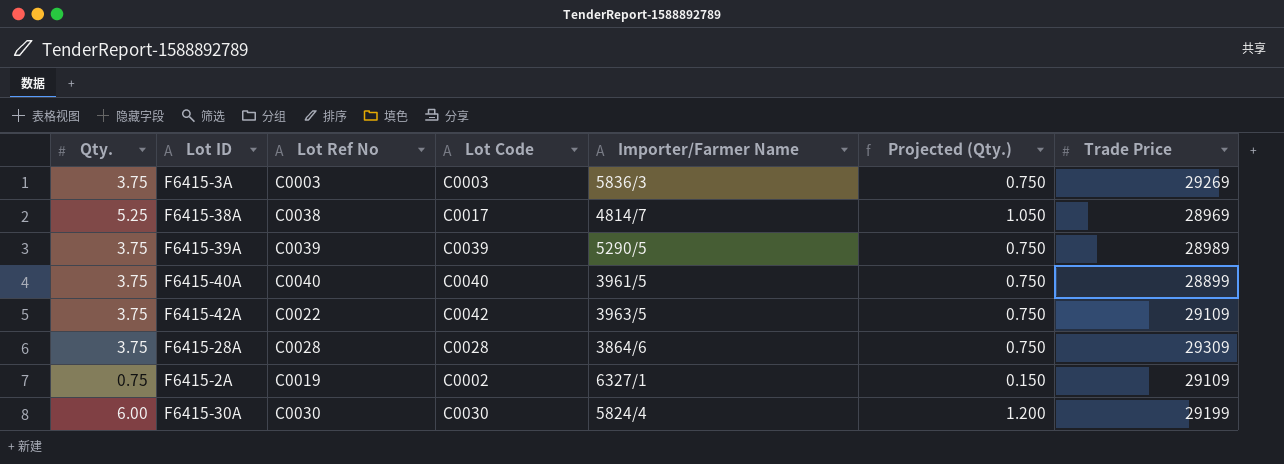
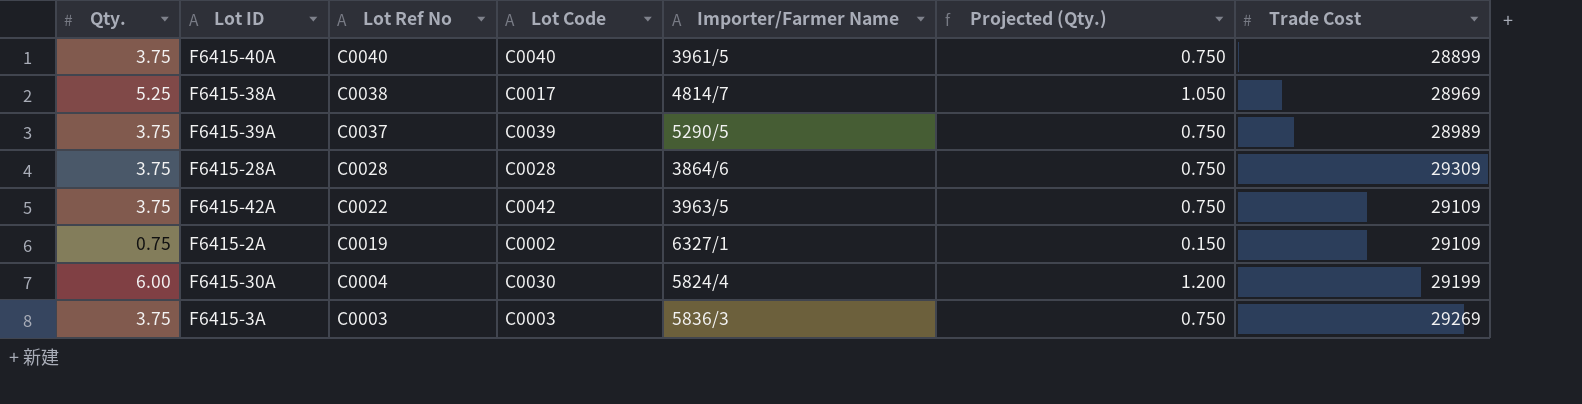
row order: none -> Lot Ref No descending
column name: Trade Price -> Trade Cost
F6415-39A | Lot Ref No: C0039 -> C0037
F6415-30A | Lot Ref No: C0030 -> C0004

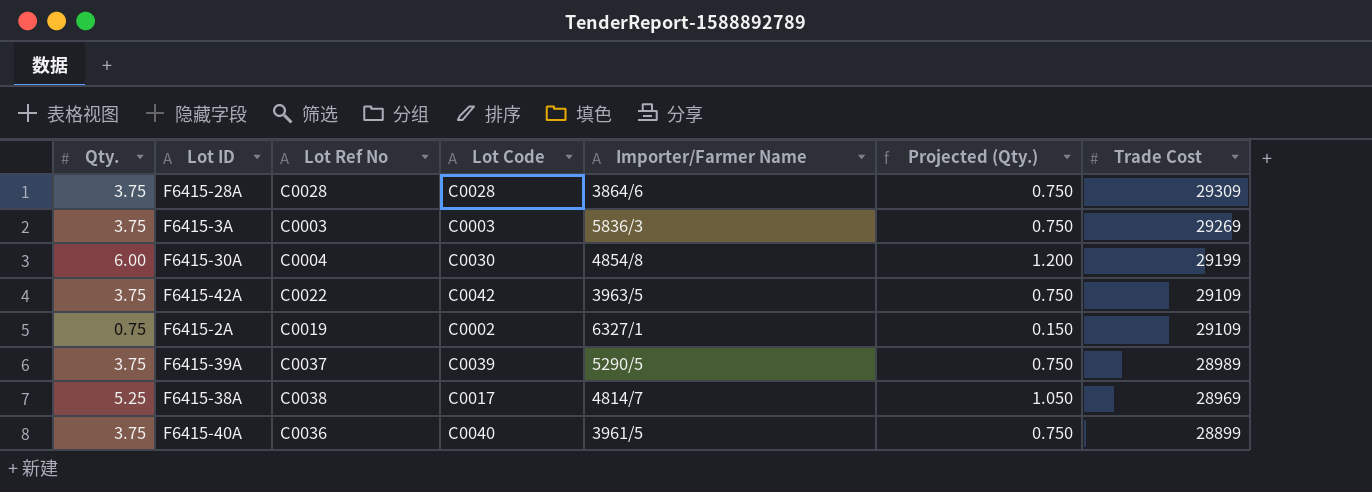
row order: Lot Ref No descending -> Trade Cost descending
F6415-30A | Importer/Farmer Name: 5824/4 -> 4854/8
F6415-40A | Lot Ref No: C0040 -> C0036

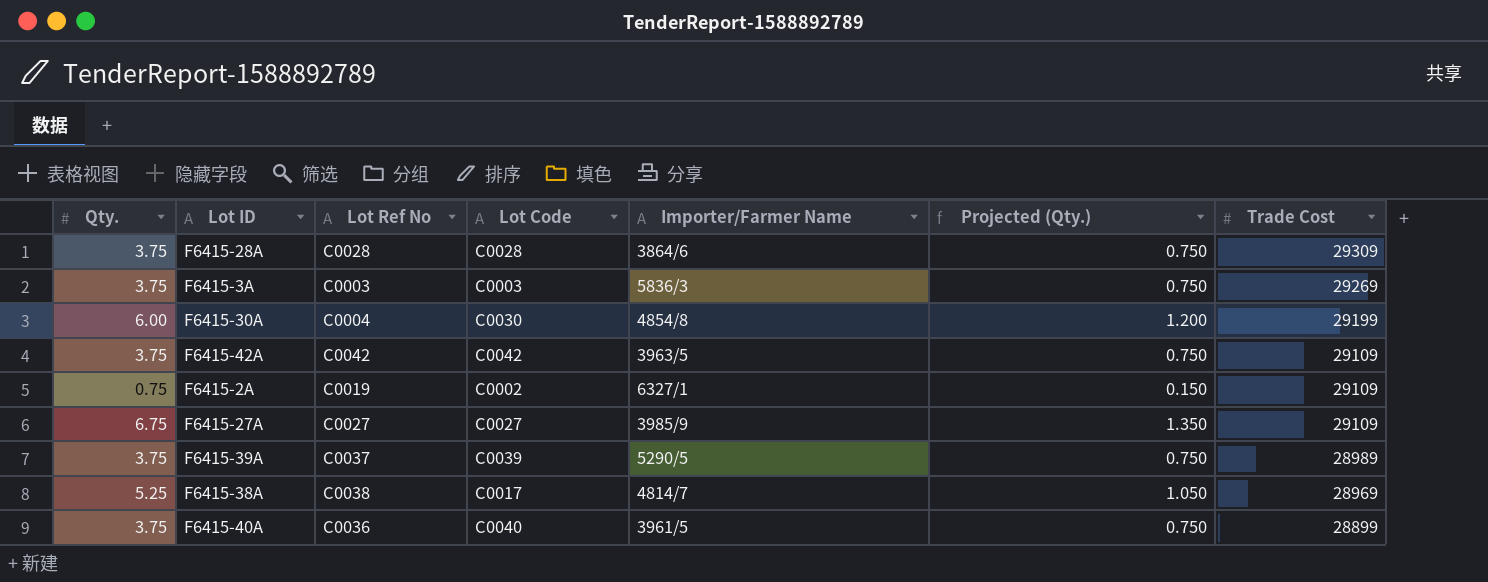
F6415-42A | Lot Ref No: C0022 -> C0042
row F6415-27A: none -> 6.75 | C0027 | C0027 | 3985/9 | 1.350 | 29109

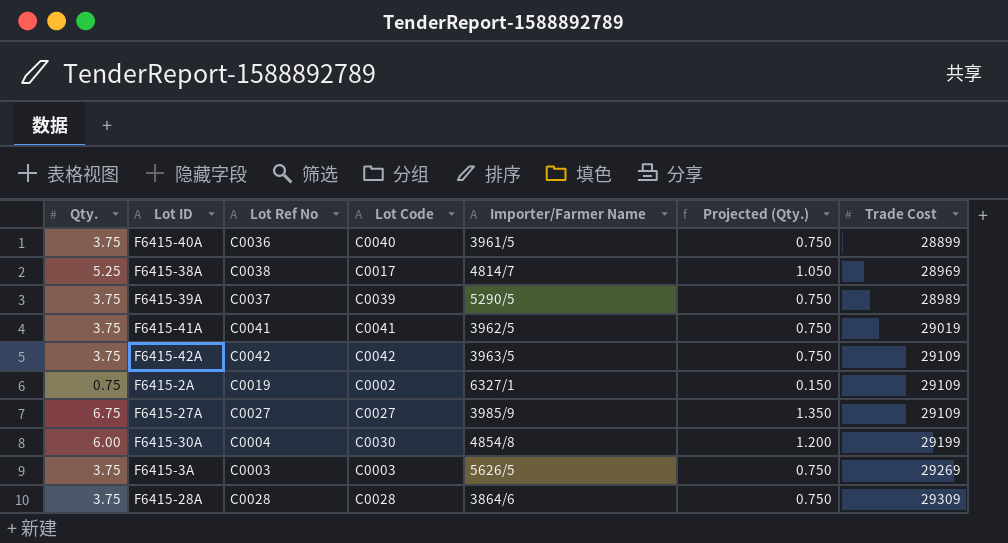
row order: Trade Cost descending -> Trade Cost ascending
row F6415-41A: none -> 3.75 | C0041 | C0041 | 3962/5 | 0.750 | 29019
F6415-3A | Importer/Farmer Name: 5836/3 -> 5626/5

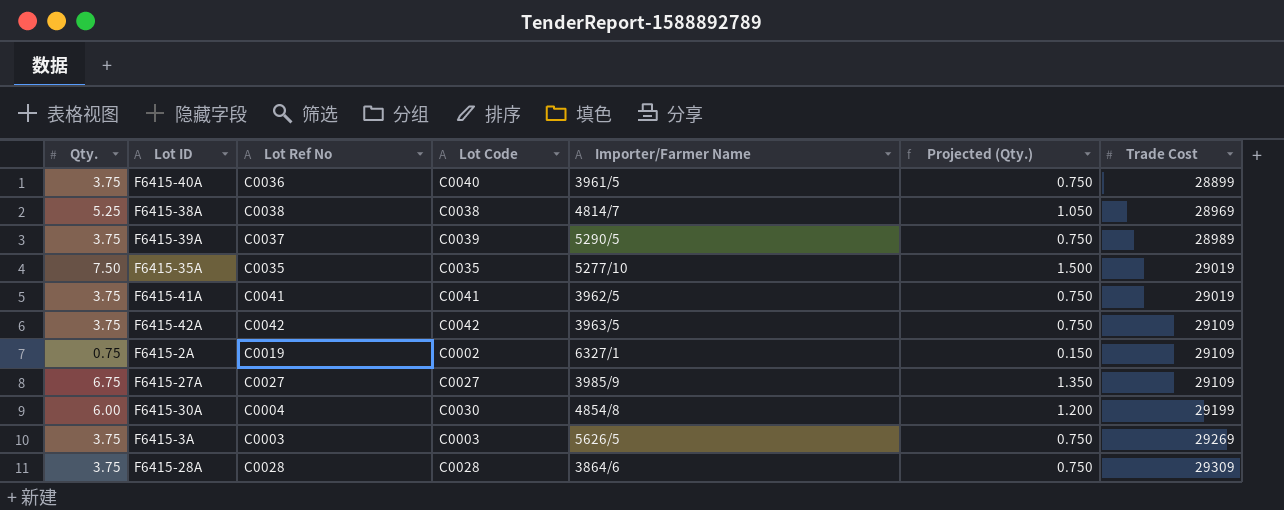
F6415-38A | Lot Code: C0017 -> C0038
row F6415-35A: none -> 7.50 | C0035 | C0035 | 5277/10 | 1.500 | 29019

